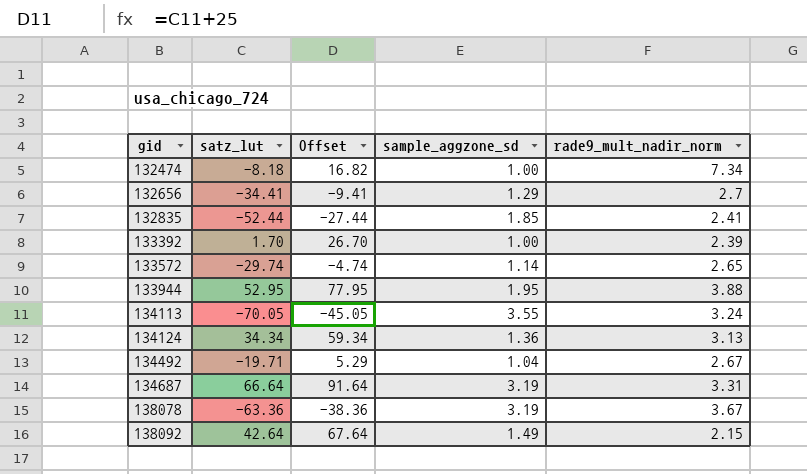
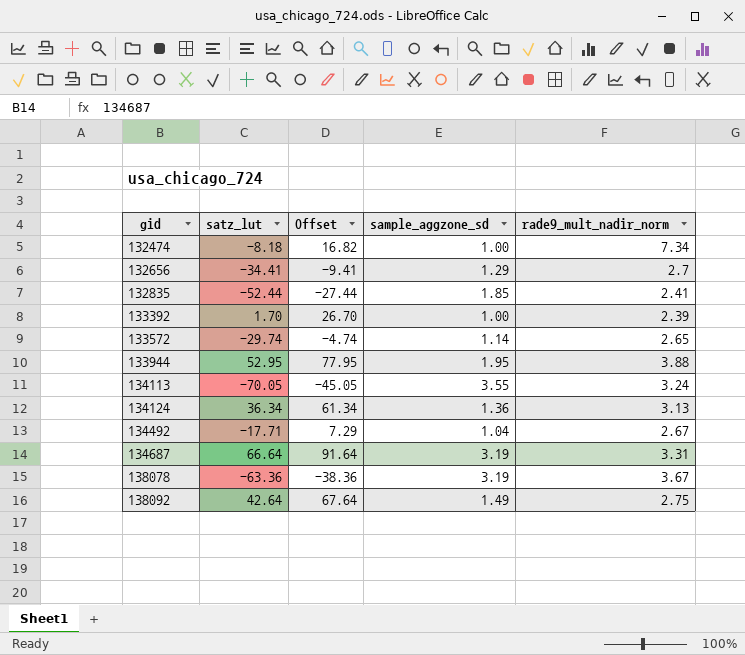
134124 | satz_lut: 34.34 -> 36.34
134124 | Offset: 59.34 -> 61.34
134492 | satz_lut: -19.71 -> -17.71
134492 | Offset: 5.29 -> 7.29
138092 | rade9_mult_nadir_norm: 2.15 -> 2.75

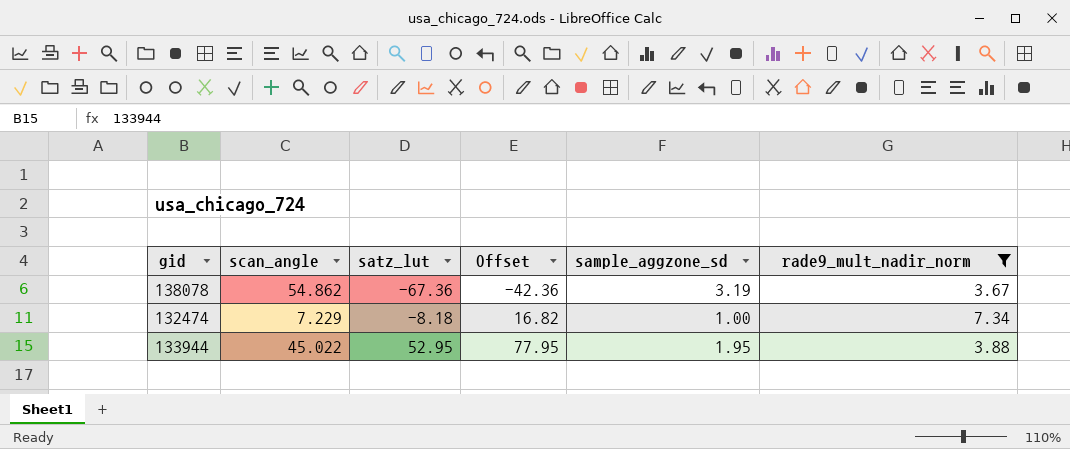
filter: none -> rade9_mult_nadir_norm >= 3.67
row order: gid ascending -> satz_lut ascending
column scan_angle | position: none -> 2
138078 | satz_lut: -63.36 -> -67.36
138078 | Offset: -38.36 -> -42.36

